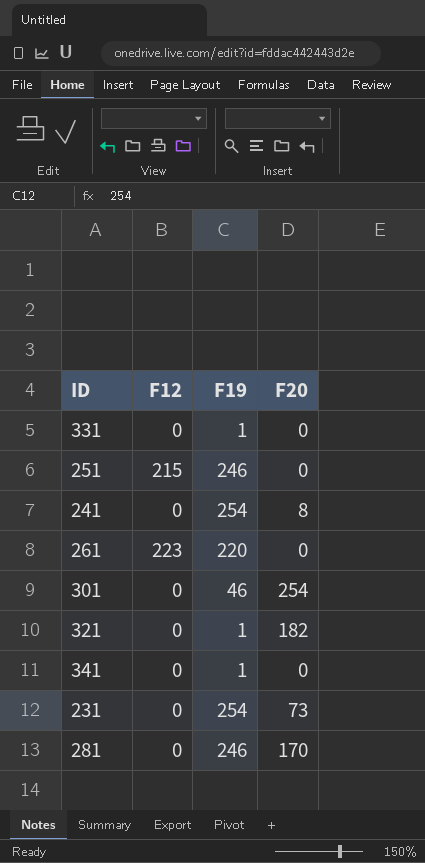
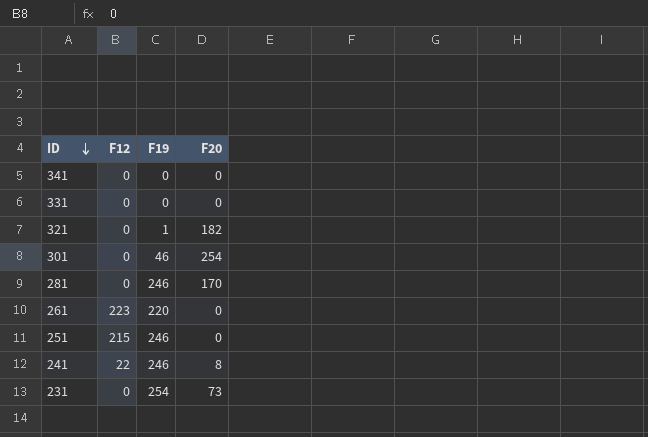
row order: none -> ID descending
341 | F19: 1 -> 0
331 | F19: 1 -> 0
241 | F12: 0 -> 22
241 | F19: 254 -> 246

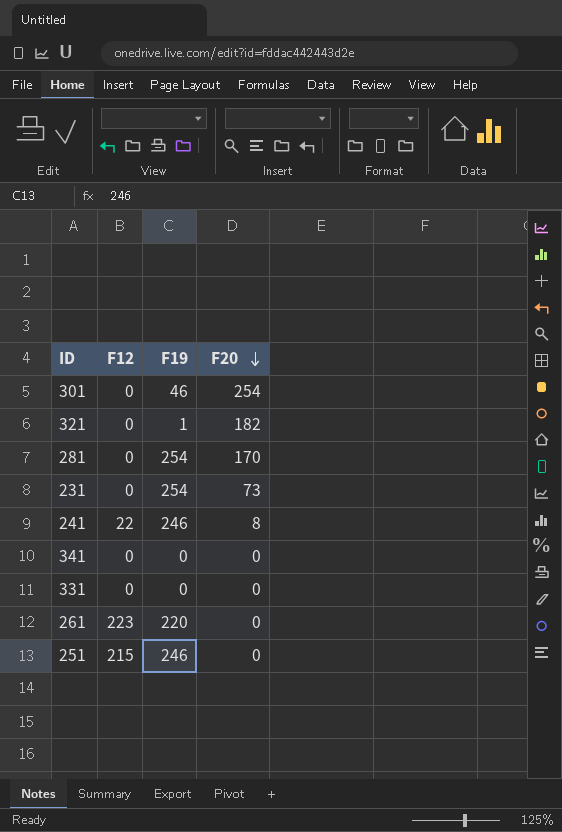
row order: ID descending -> F20 descending
281 | F19: 246 -> 254

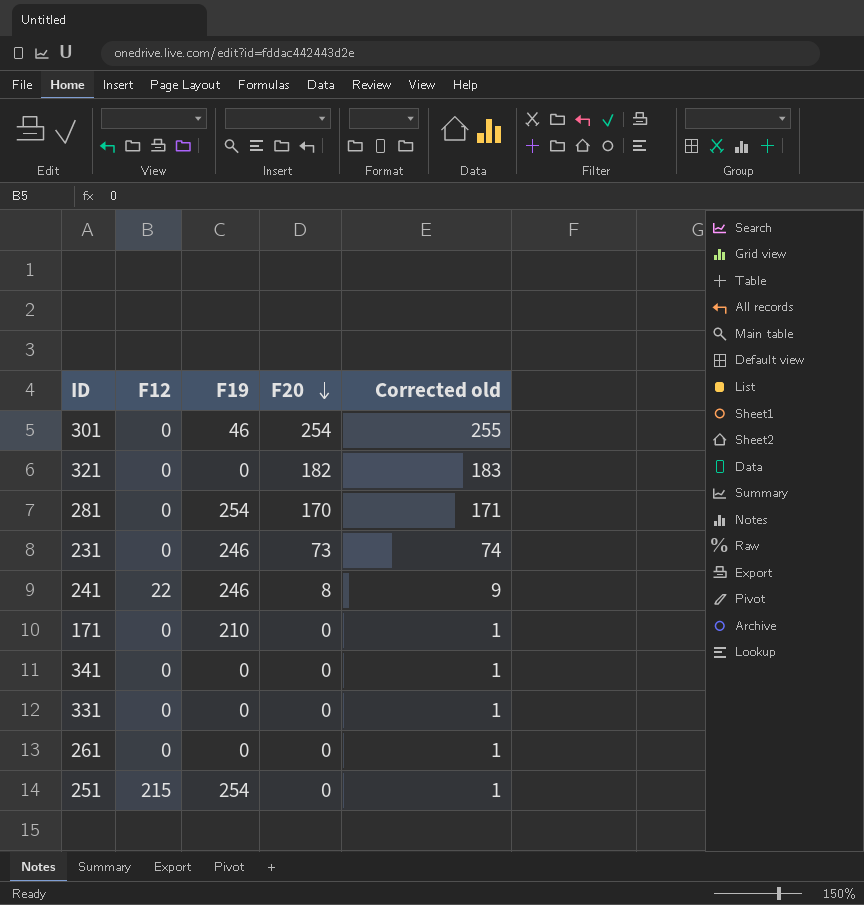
column Corrected old | formula: none -> [F20] + 1
321 | F19: 1 -> 0
231 | F19: 254 -> 246
row 171: none -> 0 | 210 | 0 | 1
261 | F12: 223 -> 0
261 | F19: 220 -> 0
251 | F19: 246 -> 254

